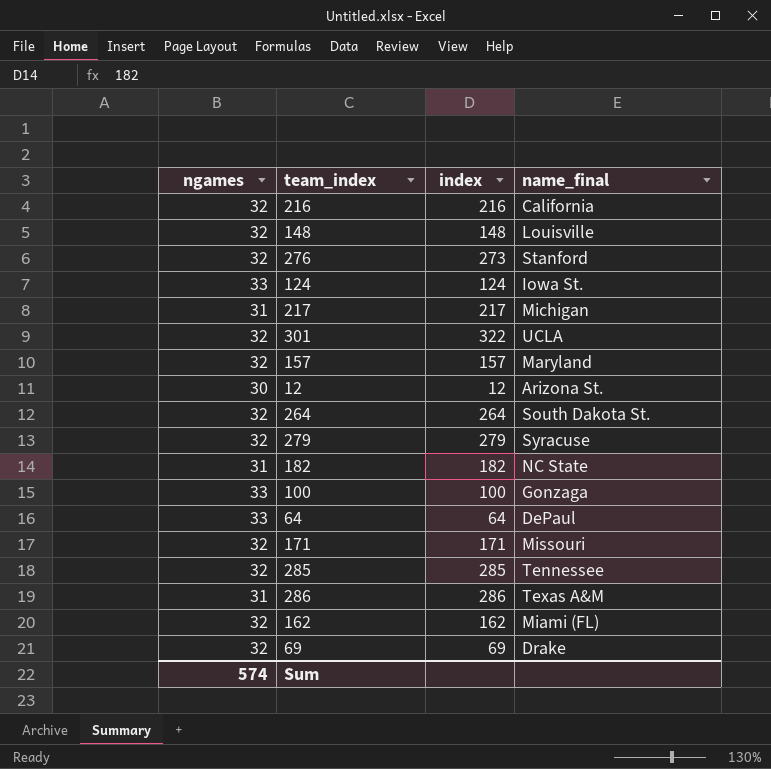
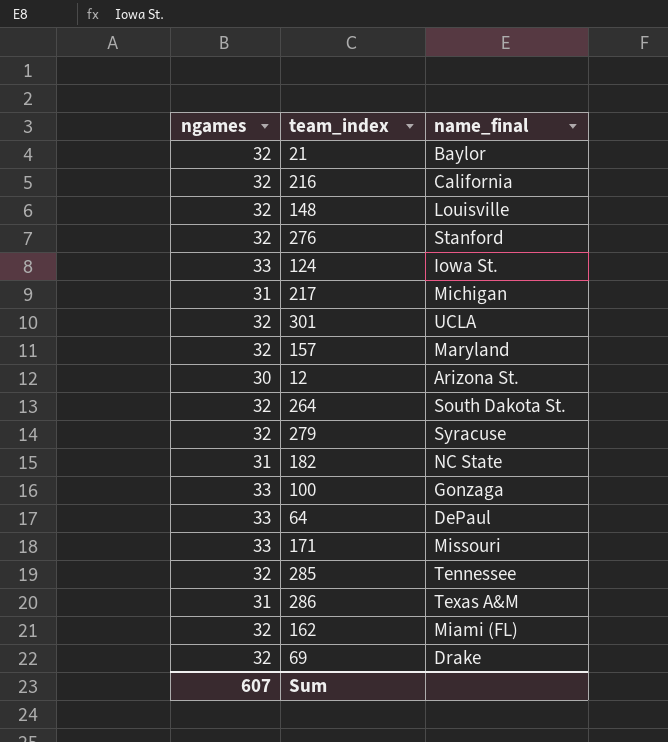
column index | position: 3 -> none
row 21: none -> 32 | Baylor
171 | ngames: 32 -> 33
Sum | ngames: 574 -> 607

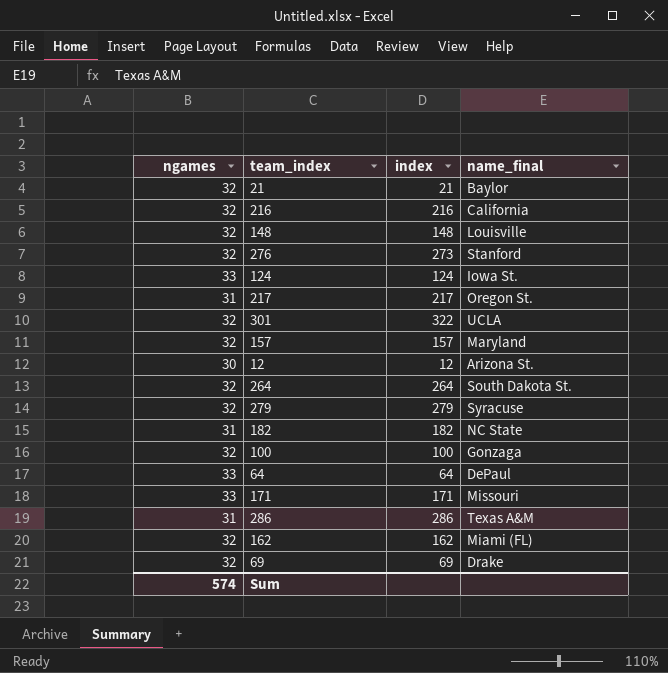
column index | position: none -> 3
row 285: 32 | Tennessee -> none
217 | name_final: Michigan -> Oregon St.
100 | ngames: 33 -> 32
Sum | ngames: 607 -> 574

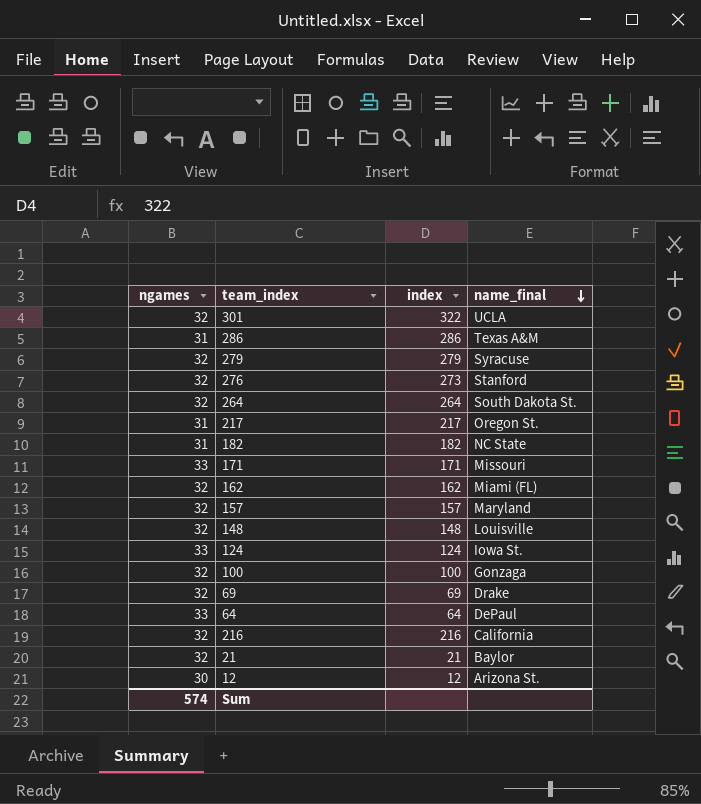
row order: none -> name_final descending

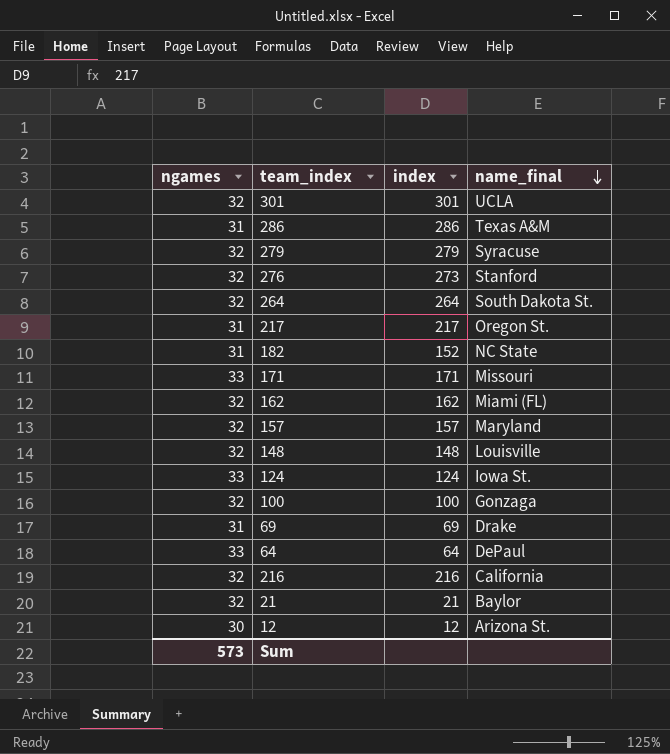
301 | index: 322 -> 301
182 | index: 182 -> 152
69 | ngames: 32 -> 31
Sum | ngames: 574 -> 573

